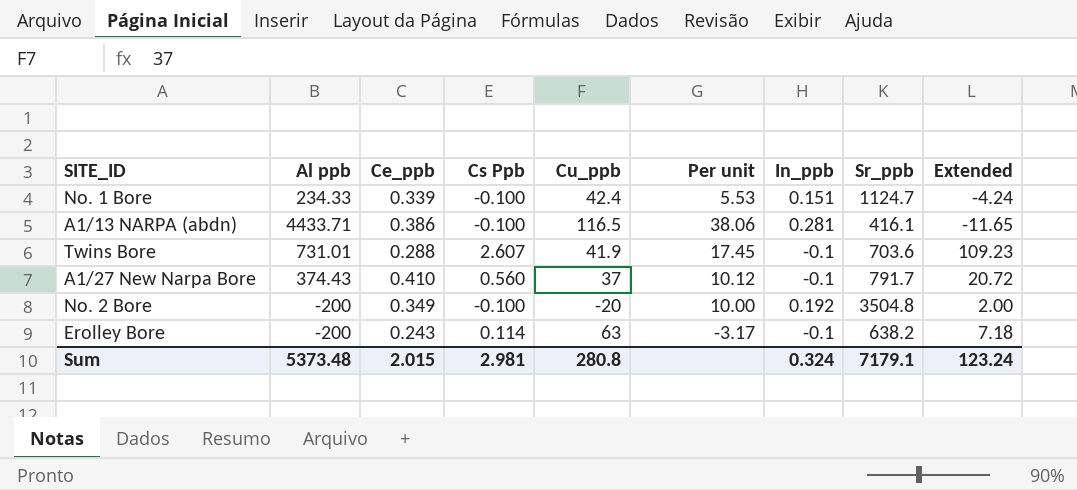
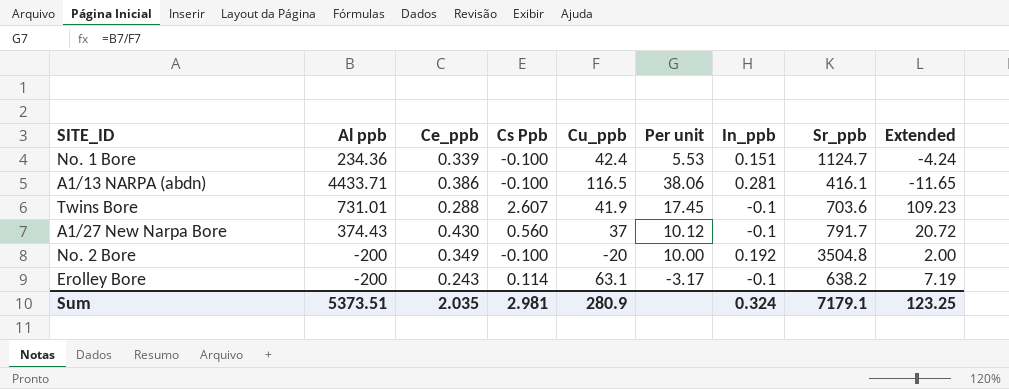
No. 1 Bore | Al ppb: 234.33 -> 234.36
A1/27 New Narpa Bore | Ce_ppb: 0.410 -> 0.430
Erolley Bore | Cu_ppb: 63 -> 63.1
Erolley Bore | Extended: 7.18 -> 7.19
Sum | Al ppb: 5373.48 -> 5373.51
Sum | Ce_ppb: 2.015 -> 2.035
Sum | Cu_ppb: 280.8 -> 280.9
Sum | Extended: 123.24 -> 123.25

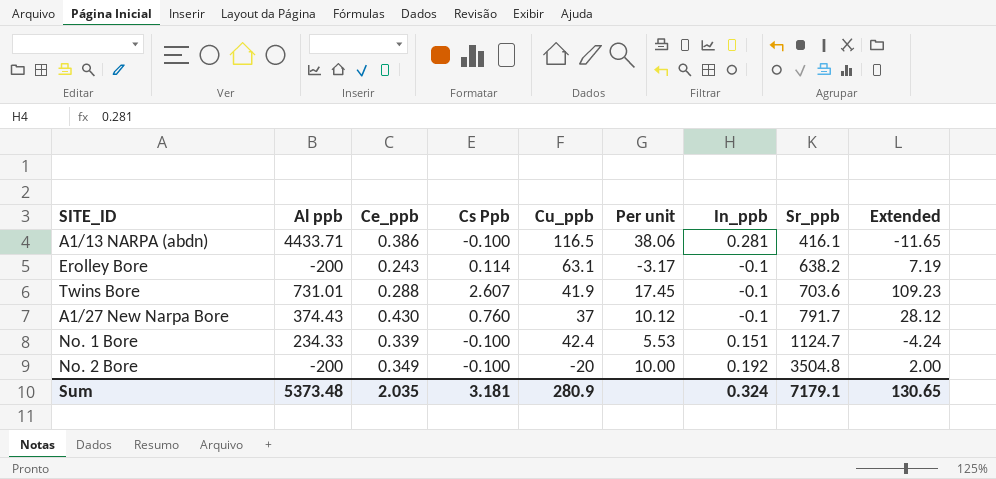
row order: none -> Sr_ppb ascending
A1/27 New Narpa Bore | Cs Ppb: 0.560 -> 0.760
A1/27 New Narpa Bore | Extended: 20.72 -> 28.12
No. 1 Bore | Al ppb: 234.36 -> 234.33
Sum | Al ppb: 5373.51 -> 5373.48
Sum | Cs Ppb: 2.981 -> 3.181
Sum | Extended: 123.25 -> 130.65

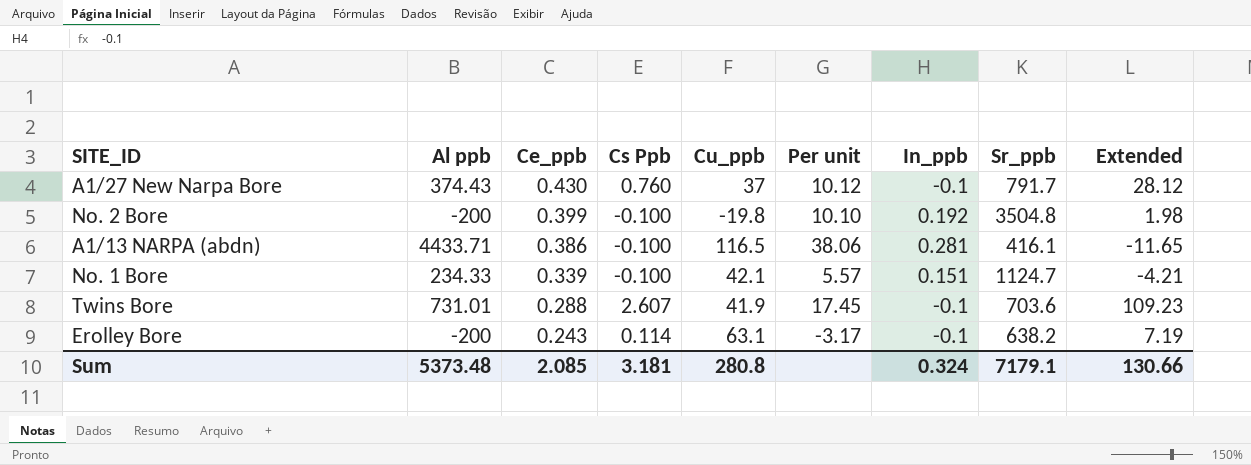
row order: Sr_ppb ascending -> Ce_ppb descending
No. 2 Bore | Ce_ppb: 0.349 -> 0.399
No. 2 Bore | Cu_ppb: -20 -> -19.8
No. 2 Bore | Per unit: 10.00 -> 10.10
No. 2 Bore | Extended: 2.00 -> 1.98
No. 1 Bore | Cu_ppb: 42.4 -> 42.1
No. 1 Bore | Per unit: 5.53 -> 5.57
No. 1 Bore | Extended: -4.24 -> -4.21
Sum | Ce_ppb: 2.035 -> 2.085
Sum | Cu_ppb: 280.9 -> 280.8
Sum | Extended: 130.65 -> 130.66

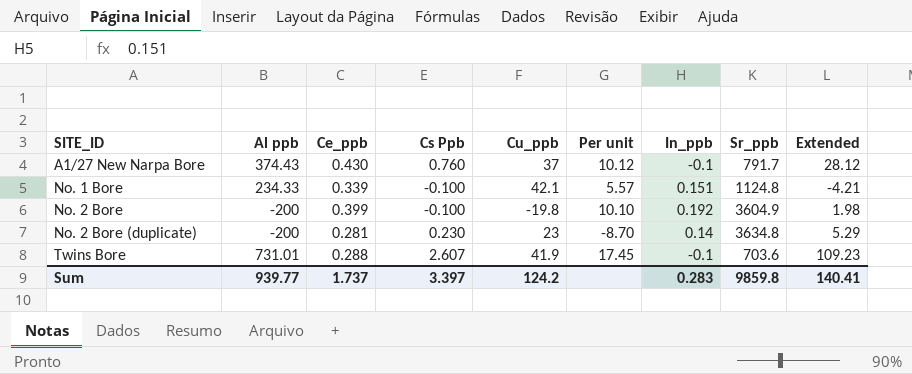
row order: Ce_ppb descending -> SITE_ID ascending
row A1/13 NARPA (abdn): 4433.71 | 0.386 | -0.100 | 116.5 | 38.06 | 0.281 | 416.1 | -11.65 -> none
row Erolley Bore: -200 | 0.243 | 0.114 | 63.1 | -3.17 | -0.1 | 638.2 | 7.19 -> none
No. 1 Bore | Sr_ppb: 1124.7 -> 1124.8
No. 2 Bore | Sr_ppb: 3504.8 -> 3604.9
row No. 2 Bore (duplicate): none -> -200 | 0.281 | 0.230 | 23 | -8.70 | 0.14 | 3634.8 | 5.29
Sum | Al ppb: 5373.48 -> 939.77
Sum | Ce_ppb: 2.085 -> 1.737
Sum | Cs Ppb: 3.181 -> 3.397
Sum | Cu_ppb: 280.8 -> 124.2
Sum | In_ppb: 0.324 -> 0.283
Sum | Sr_ppb: 7179.1 -> 9859.8
Sum | Extended: 130.66 -> 140.41

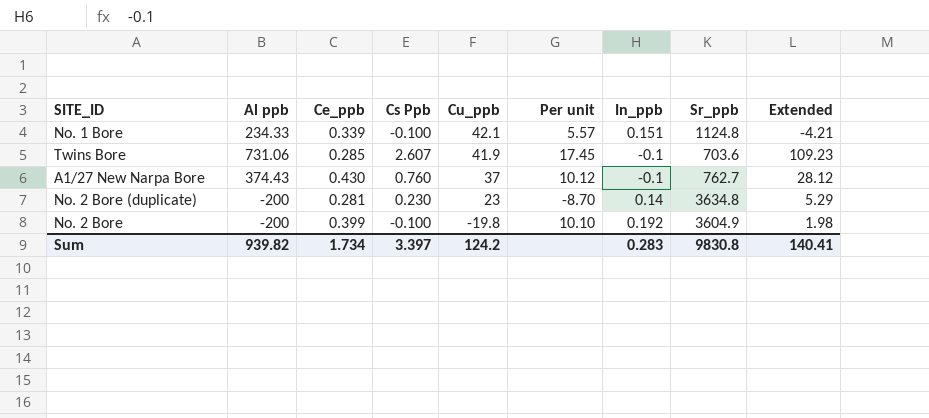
row order: SITE_ID ascending -> Cu_ppb descending
Twins Bore | Al ppb: 731.01 -> 731.06
Twins Bore | Ce_ppb: 0.288 -> 0.285
A1/27 New Narpa Bore | Sr_ppb: 791.7 -> 762.7
Sum | Al ppb: 939.77 -> 939.82
Sum | Ce_ppb: 1.737 -> 1.734
Sum | Sr_ppb: 9859.8 -> 9830.8

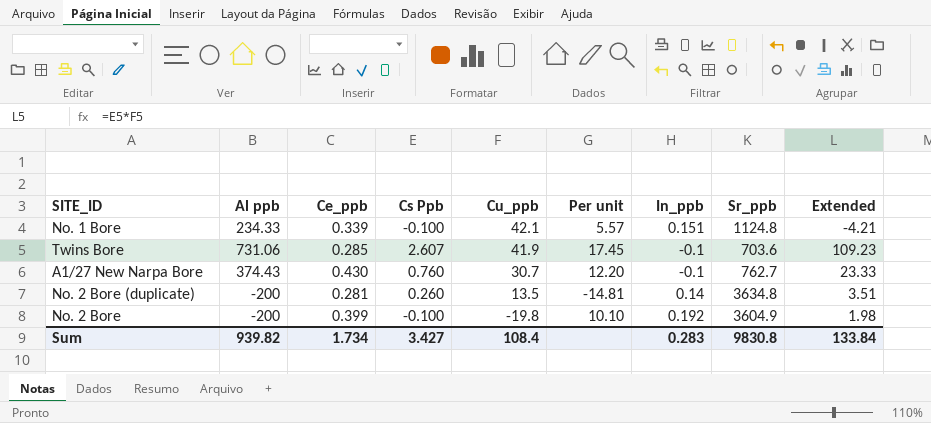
A1/27 New Narpa Bore | Cu_ppb: 37 -> 30.7
A1/27 New Narpa Bore | Per unit: 10.12 -> 12.20
A1/27 New Narpa Bore | Extended: 28.12 -> 23.33
No. 2 Bore (duplicate) | Cs Ppb: 0.230 -> 0.260
No. 2 Bore (duplicate) | Cu_ppb: 23 -> 13.5
No. 2 Bore (duplicate) | Per unit: -8.70 -> -14.81
No. 2 Bore (duplicate) | Extended: 5.29 -> 3.51
Sum | Cs Ppb: 3.397 -> 3.427
Sum | Cu_ppb: 124.2 -> 108.4
Sum | Extended: 140.41 -> 133.84

